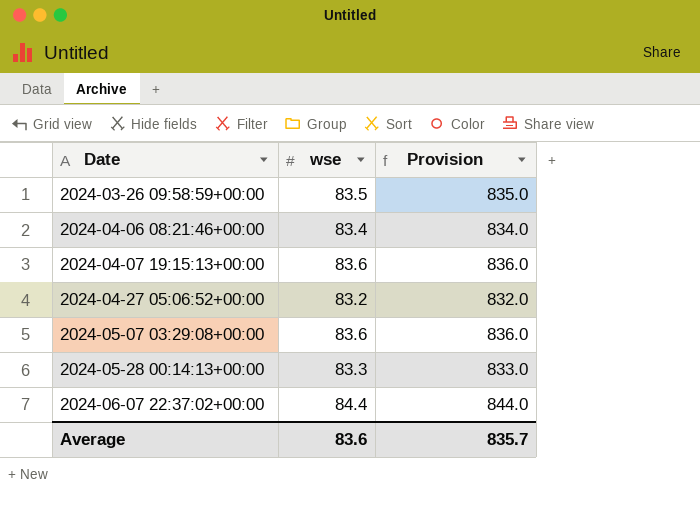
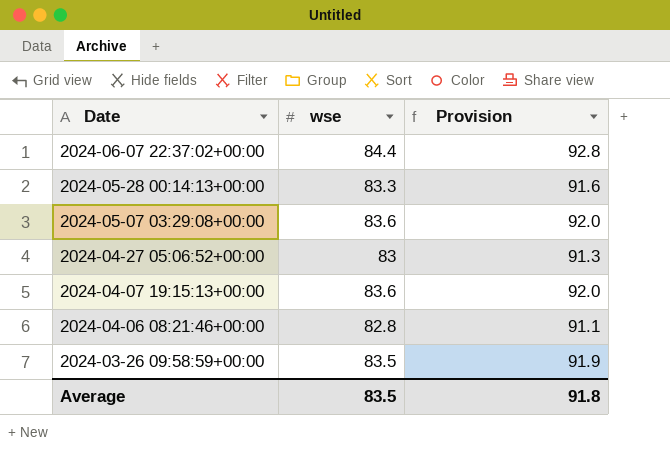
row order: Date ascending -> Date descending
column Provision | formula: [wse] * 10 -> [wse] * 1.1
2024-04-27 05:06:52+00:00 | wse: 83.2 -> 83
2024-04-06 08:21:46+00:00 | wse: 83.4 -> 82.8
Average | wse: 83.6 -> 83.5
Average | Provision: 835.7 -> 91.8

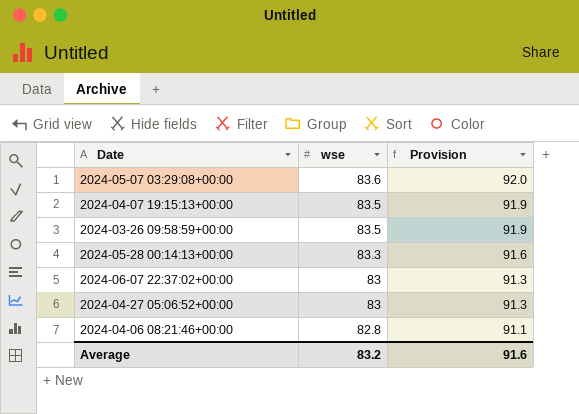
row order: Date descending -> wse descending
2024-04-07 19:15:13+00:00 | wse: 83.6 -> 83.5
2024-04-07 19:15:13+00:00 | Provision: 92.0 -> 91.9
2024-06-07 22:37:02+00:00 | wse: 84.4 -> 83
2024-06-07 22:37:02+00:00 | Provision: 92.8 -> 91.3
Average | wse: 83.5 -> 83.2
Average | Provision: 91.8 -> 91.6

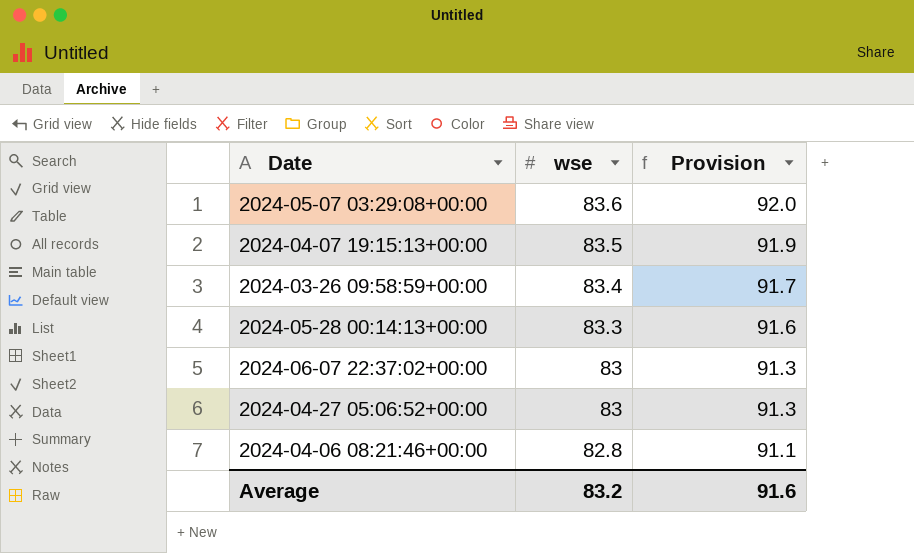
2024-03-26 09:58:59+00:00 | wse: 83.5 -> 83.4
2024-03-26 09:58:59+00:00 | Provision: 91.9 -> 91.7

